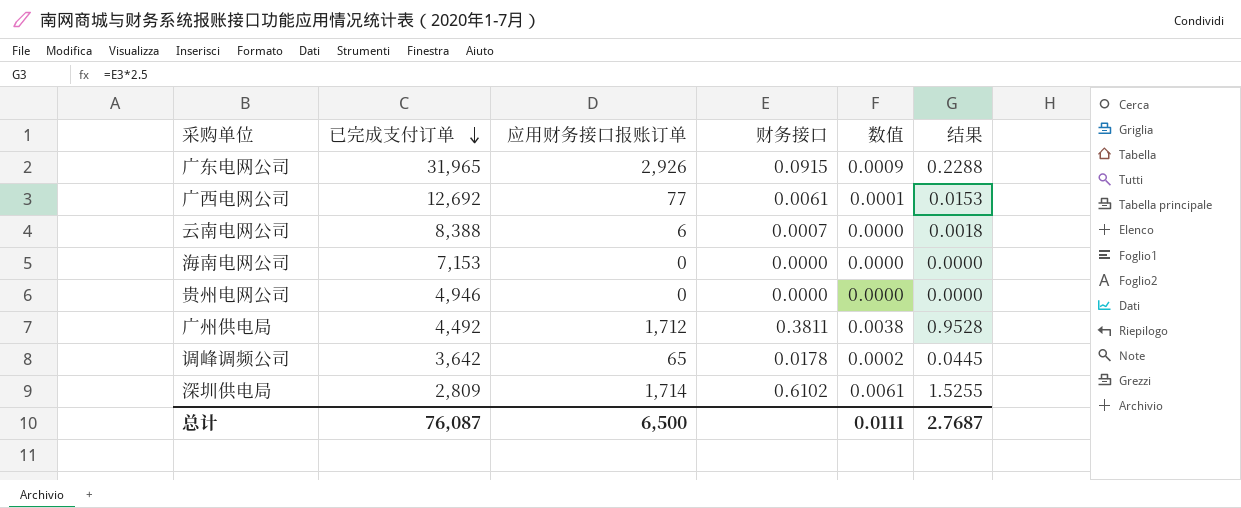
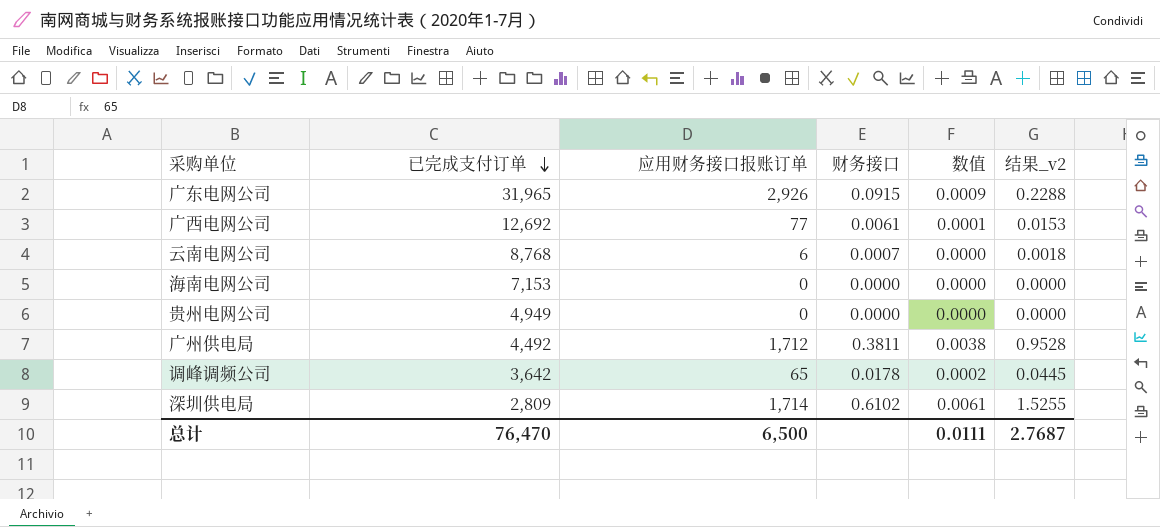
column name: 结果 -> 结果_v2
云南电网公司 | 已完成支付订单: 8,388 -> 8,768
贵州电网公司 | 已完成支付订单: 4,946 -> 4,949
总计 | 已完成支付订单: 76,087 -> 76,470

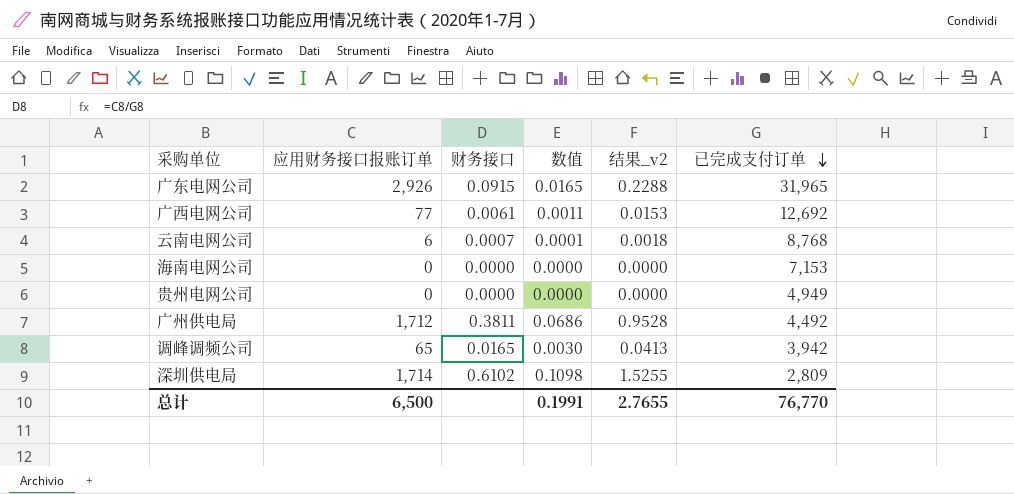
column 数值 | formula: [财务接口] * 0.01 -> [财务接口] * 0.18
column 已完成支付订单 | position: 2 -> 6
调峰调频公司 | 财务接口: 0.0178 -> 0.0165
调峰调频公司 | 结果_v2: 0.0445 -> 0.0413
调峰调频公司 | 已完成支付订单: 3,642 -> 3,942
总计 | 数值: 0.0111 -> 0.1991
总计 | 结果_v2: 2.7687 -> 2.7655
总计 | 已完成支付订单: 76,470 -> 76,770

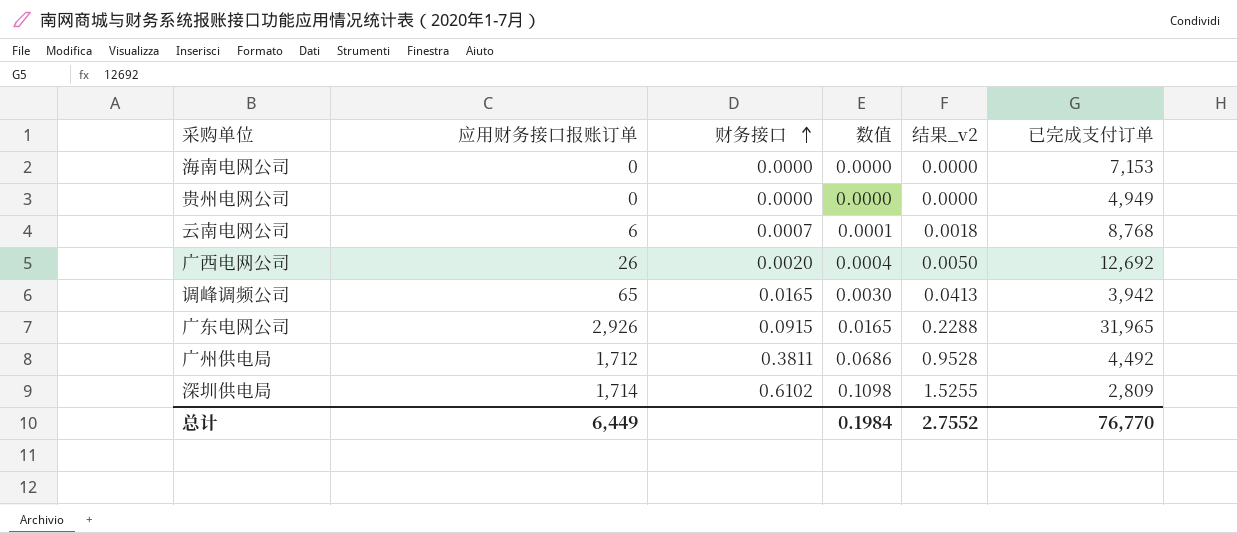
row order: 已完成支付订单 descending -> 财务接口 ascending
广西电网公司 | 应用财务接口报账订单: 77 -> 26
广西电网公司 | 财务接口: 0.0061 -> 0.0020
广西电网公司 | 数值: 0.0011 -> 0.0004
广西电网公司 | 结果_v2: 0.0153 -> 0.0050
总计 | 应用财务接口报账订单: 6,500 -> 6,449
总计 | 数值: 0.1991 -> 0.1984
总计 | 结果_v2: 2.7655 -> 2.7552

